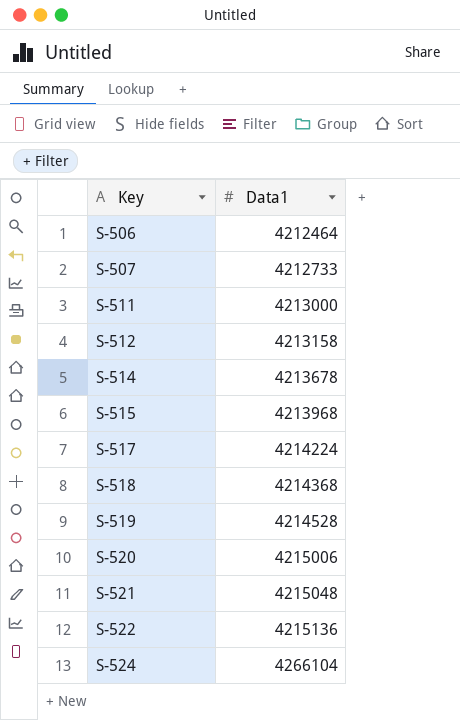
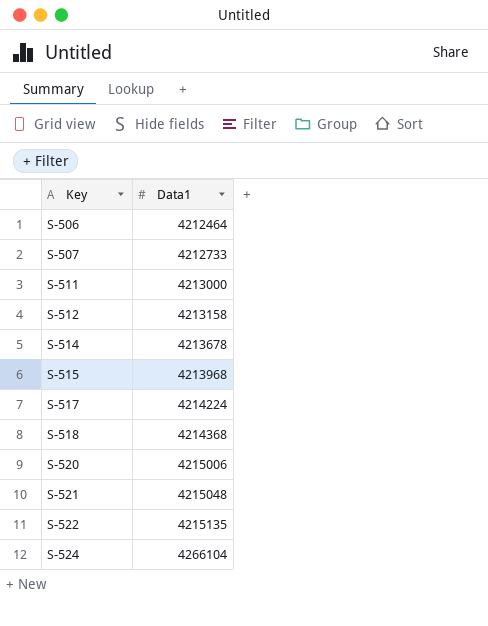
row S-519: 4214528 -> none
S-522 | Data1: 4215136 -> 4215135

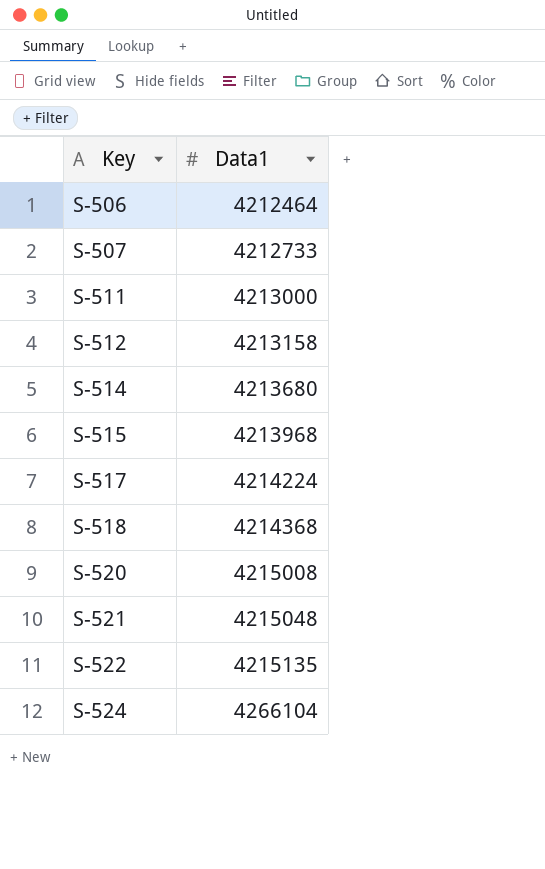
S-514 | Data1: 4213678 -> 4213680
S-520 | Data1: 4215006 -> 4215008

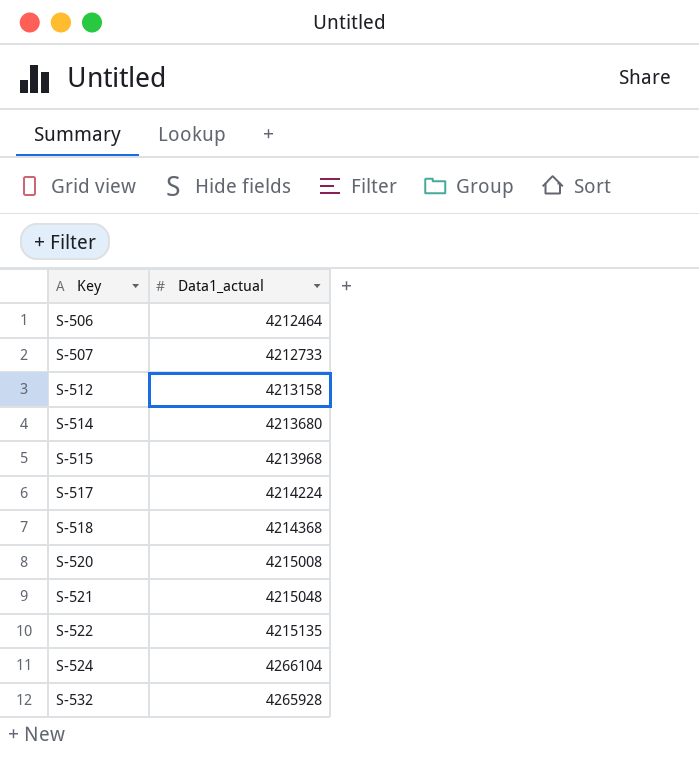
column name: Data1 -> Data1_actual
row S-511: 4213000 -> none
row S-532: none -> 4265928

